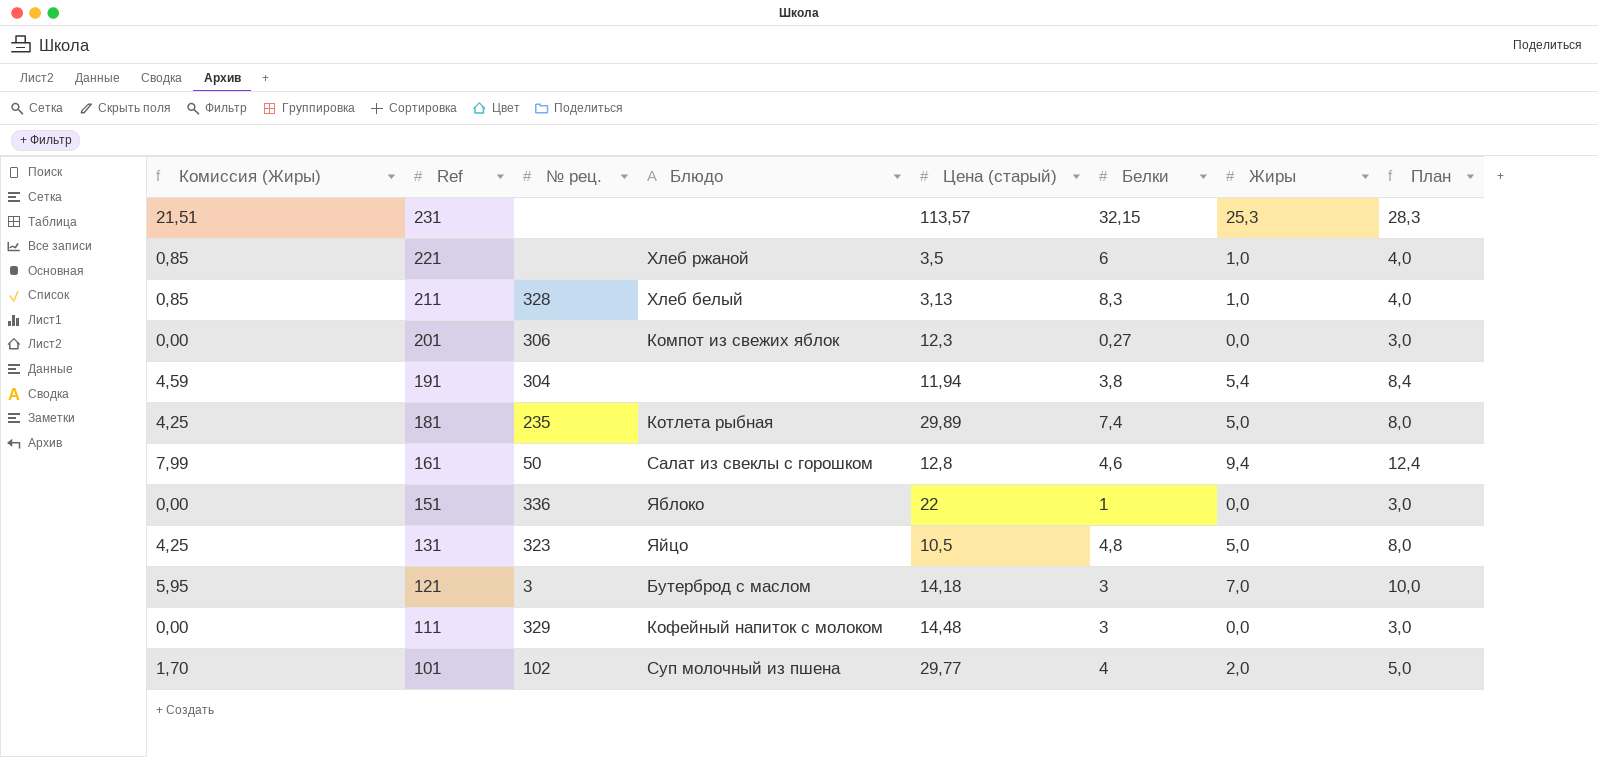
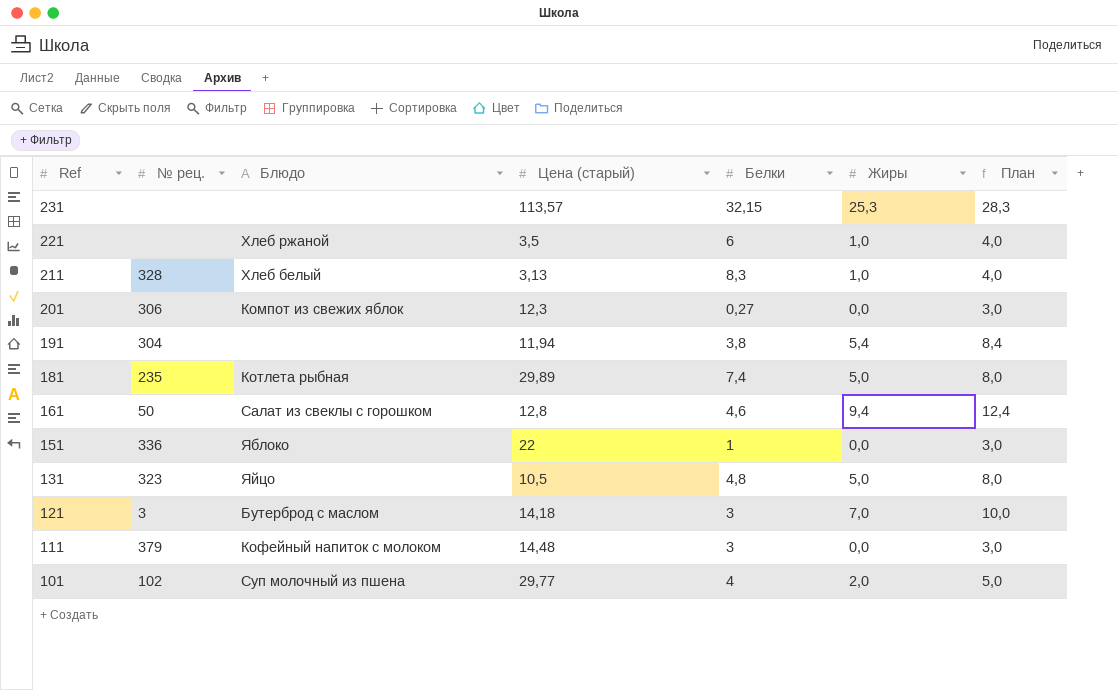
column Комиссия (Жиры) | formula: [Жиры] * 0,85 -> none
111 | № рец.: 329 -> 379

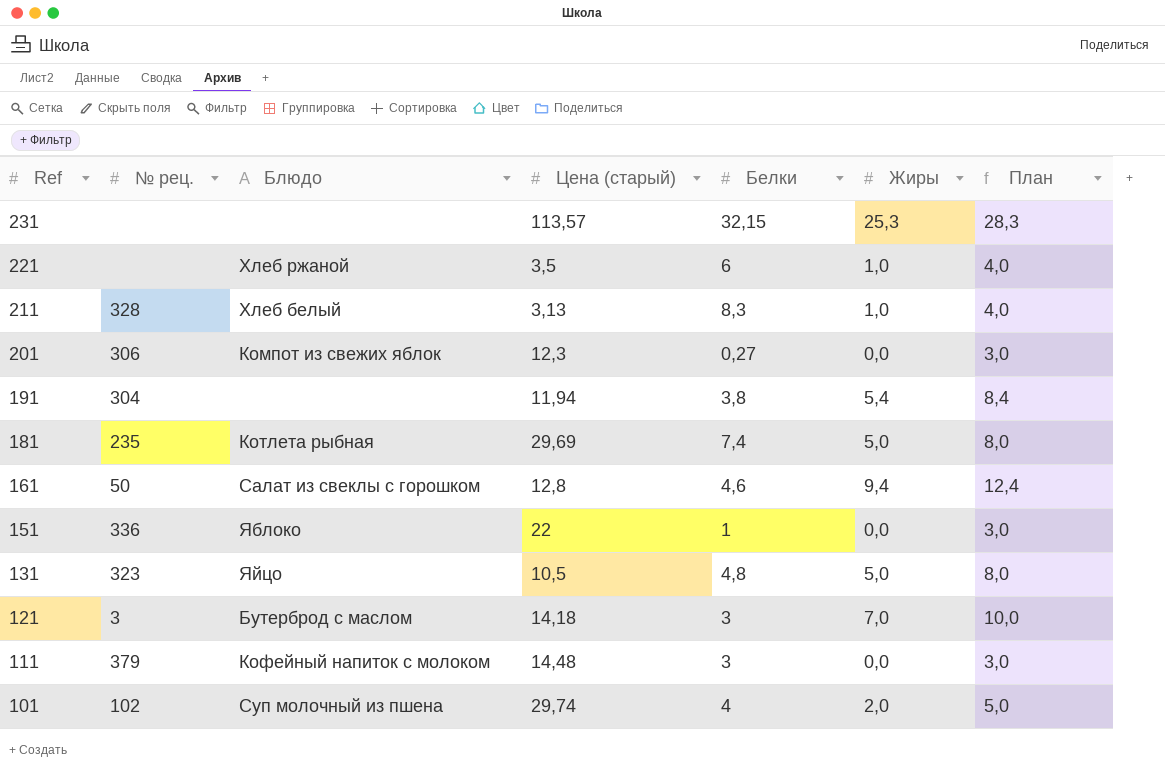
181 | Цена (старый): 29,89 -> 29,69
101 | Цена (старый): 29,77 -> 29,74

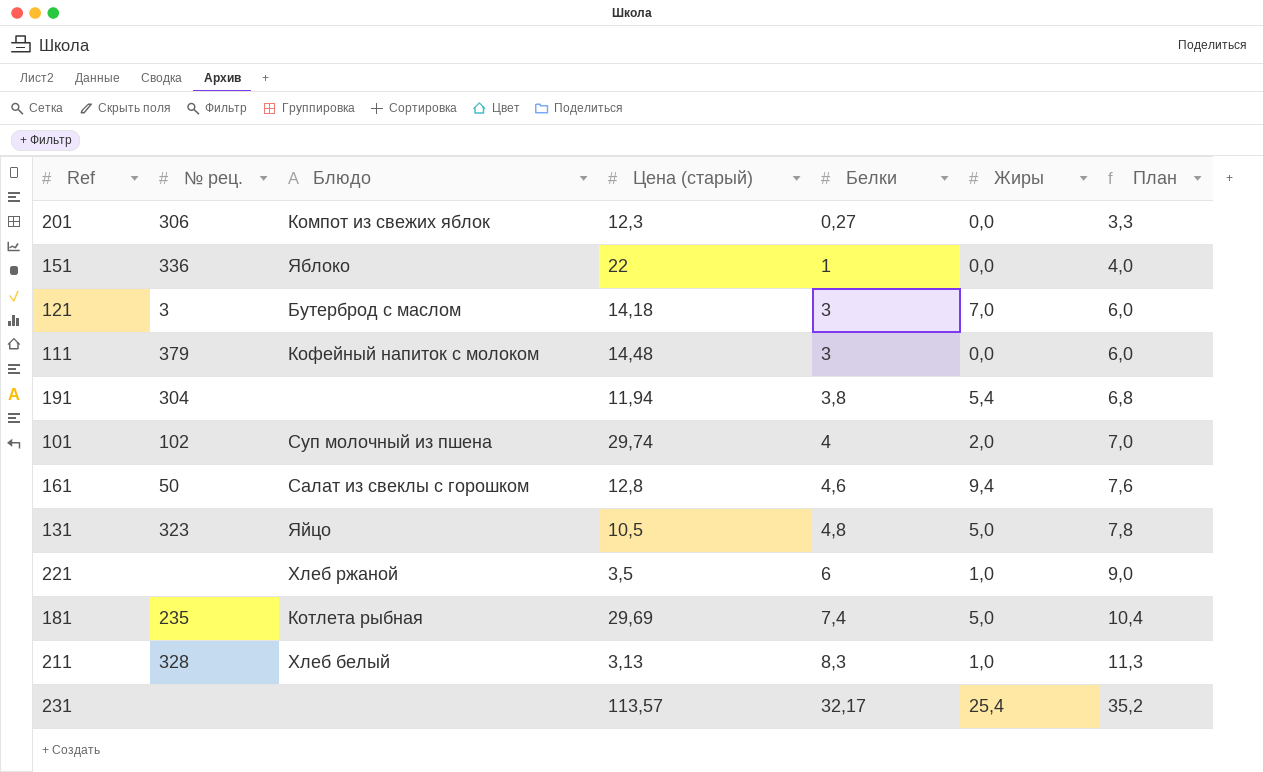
row order: Ref descending -> Белки ascending
column План | formula: [Жиры] + 3 -> [Белки] + 3
231 | Белки: 32,15 -> 32,17
231 | Жиры: 25,3 -> 25,4

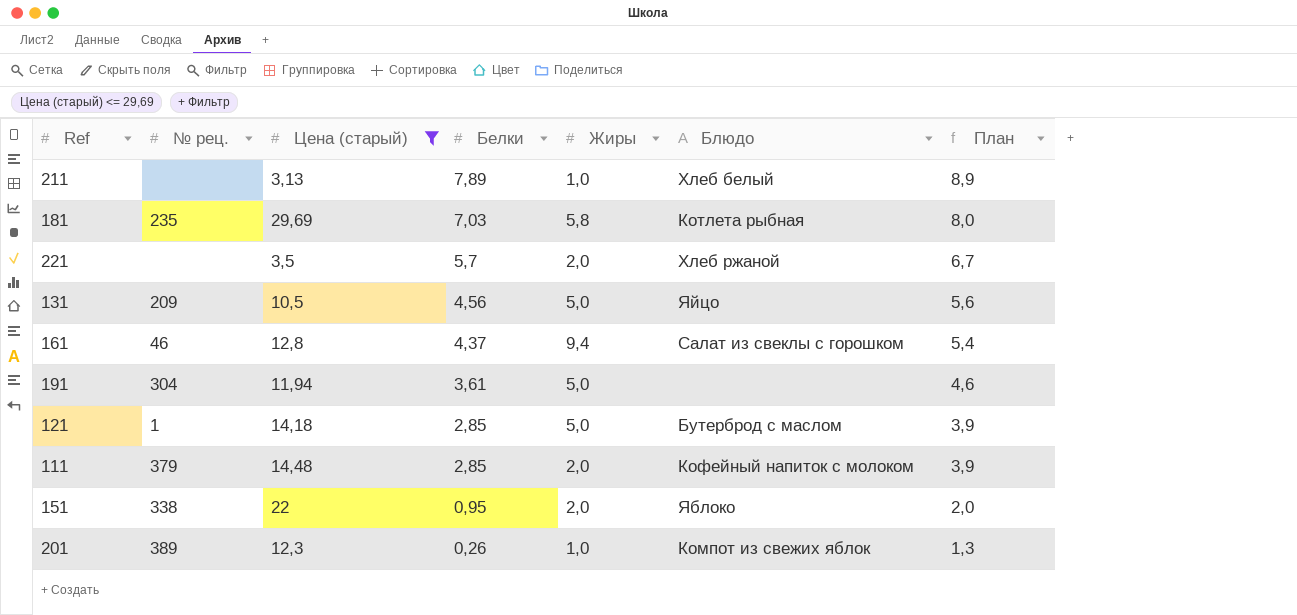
filter: none -> Цена (старый) <= 29,69
row order: Белки ascending -> Белки descending
column Блюдо | position: 3 -> 6
column План | formula: [Белки] + 3 -> [Белки] + 1
211 | № рец.: 328 -> none
211 | Белки: 8,3 -> 7,89
181 | Белки: 7,4 -> 7,03
181 | Жиры: 5,0 -> 5,8
221 | Белки: 6 -> 5,7
221 | Жиры: 1,0 -> 2,0
131 | № рец.: 323 -> 209
131 | Белки: 4,8 -> 4,56
161 | № рец.: 50 -> 46
161 | Белки: 4,6 -> 4,37
191 | Белки: 3,8 -> 3,61
191 | Жиры: 5,4 -> 5,0
121 | № рец.: 3 -> 1
121 | Белки: 3 -> 2,85
121 | Жиры: 7,0 -> 5,0
111 | Белки: 3 -> 2,85
111 | Жиры: 0,0 -> 2,0
151 | № рец.: 336 -> 338
151 | Белки: 1 -> 0,95
151 | Жиры: 0,0 -> 2,0
201 | № рец.: 306 -> 389
201 | Белки: 0,27 -> 0,26
201 | Жиры: 0,0 -> 1,0

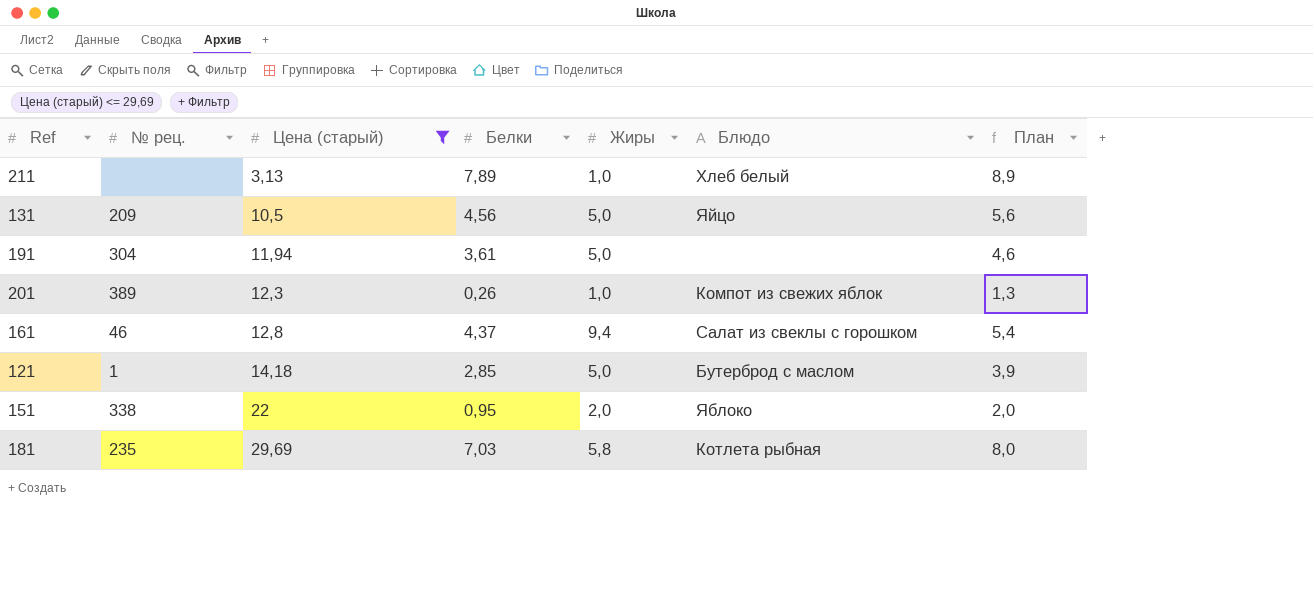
row order: Белки descending -> Цена (старый) ascending
row 221: none | 3,5 | 5,7 | 2,0 | Хлеб ржаной | 6,7 -> none
row 111: 379 | 14,48 | 2,85 | 2,0 | Кофейный напиток с молоком | 3,9 -> none

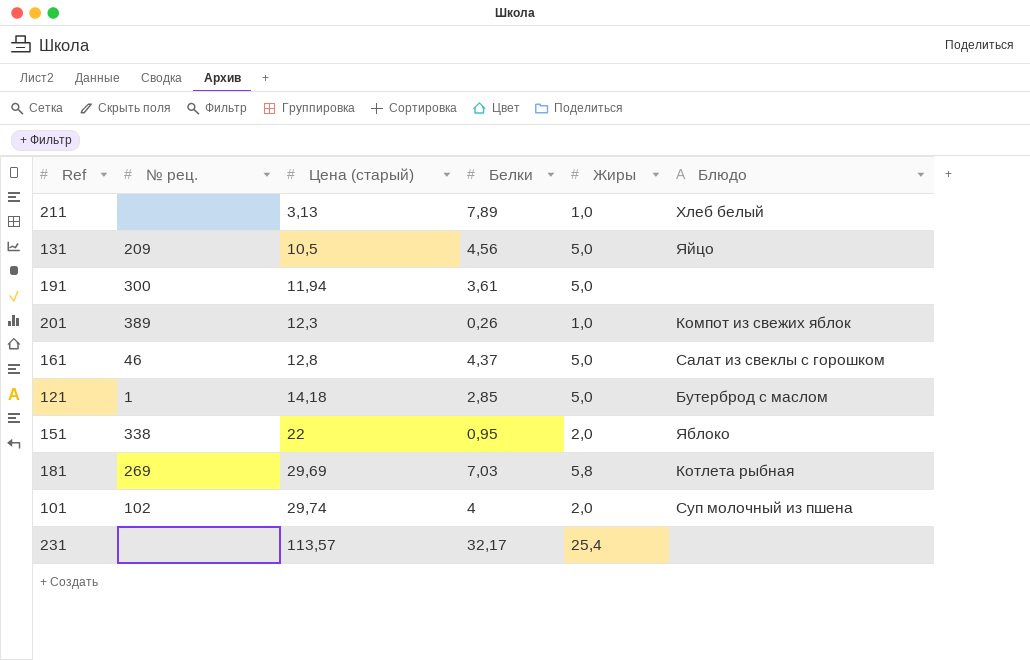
filter: Цена (старый) <= 29,69 -> none
column План | formula: [Белки] + 1 -> none
191 | № рец.: 304 -> 300
161 | Жиры: 9,4 -> 5,0
181 | № рец.: 235 -> 269

